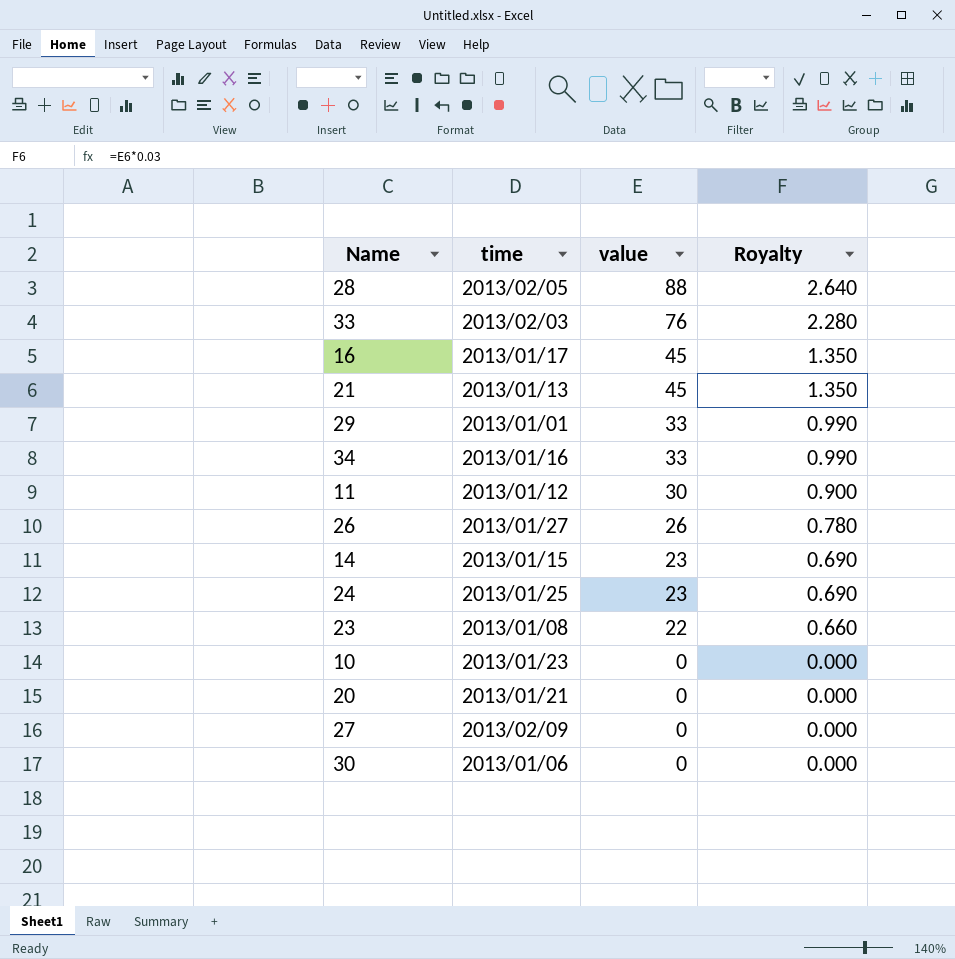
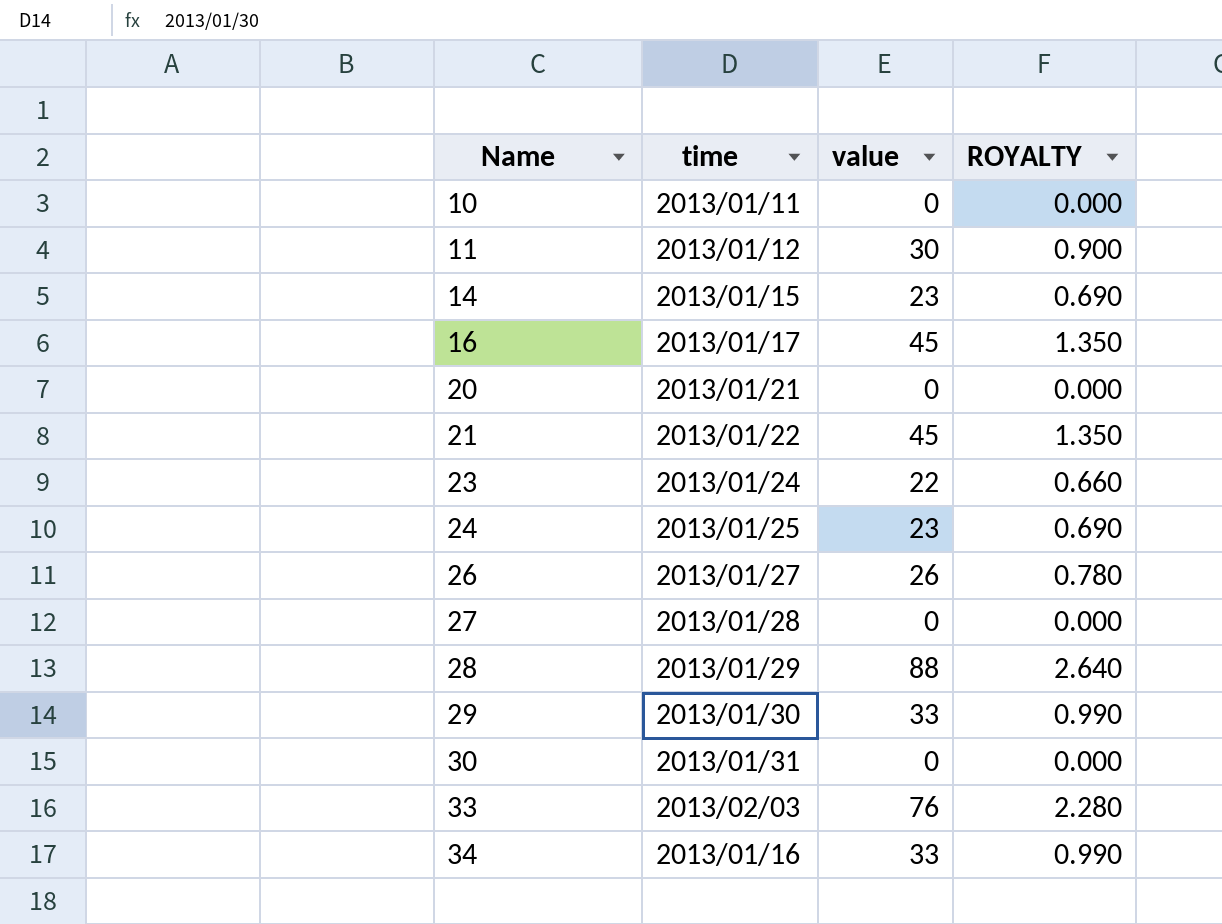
row order: value descending -> Name ascending
column name: Royalty -> ROYALTY
10 | time: 2013/01/23 -> 2013/01/11
21 | time: 2013/01/13 -> 2013/01/22
23 | time: 2013/01/08 -> 2013/01/24
27 | time: 2013/02/09 -> 2013/01/28
28 | time: 2013/02/05 -> 2013/01/29
29 | time: 2013/01/01 -> 2013/01/30
30 | time: 2013/01/06 -> 2013/01/31

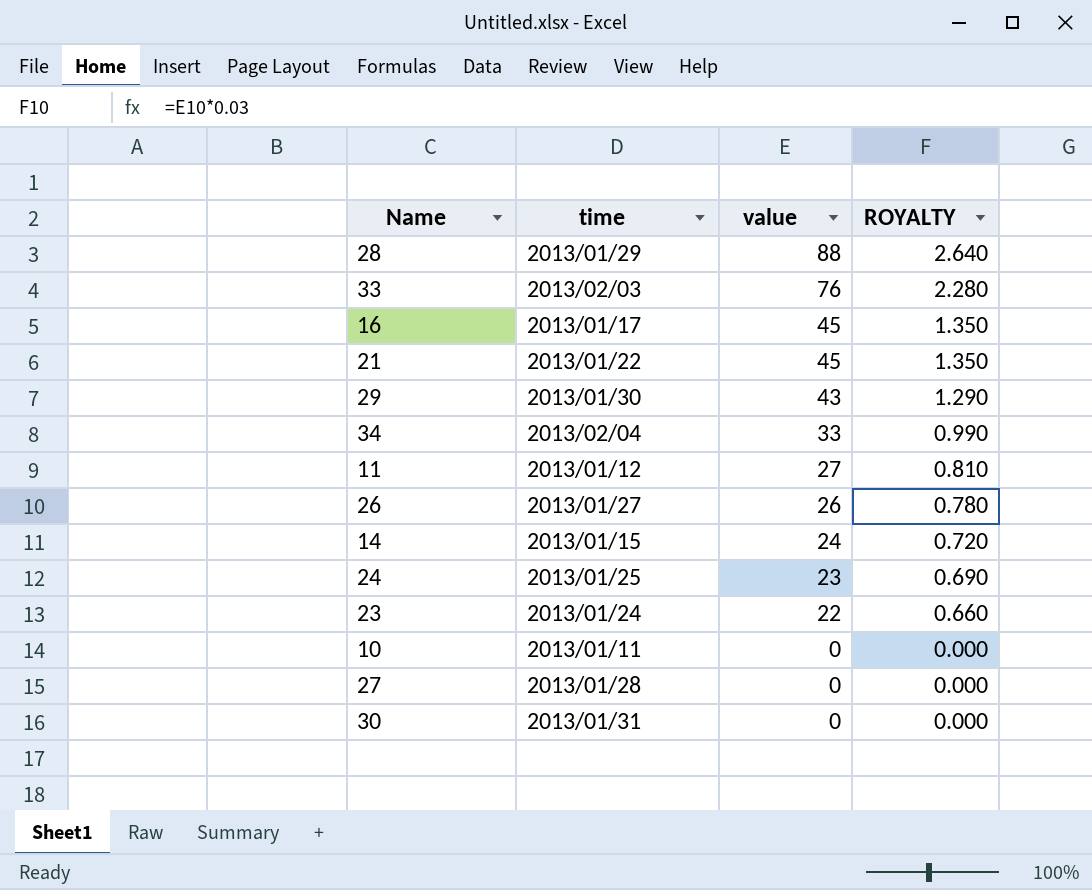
row order: Name ascending -> value descending
row 20: 2013/01/21 | 0 | 0.000 -> none
29 | value: 33 -> 43
29 | ROYALTY: 0.990 -> 1.290
34 | time: 2013/01/16 -> 2013/02/04
11 | value: 30 -> 27
11 | ROYALTY: 0.900 -> 0.810
14 | value: 23 -> 24
14 | ROYALTY: 0.690 -> 0.720

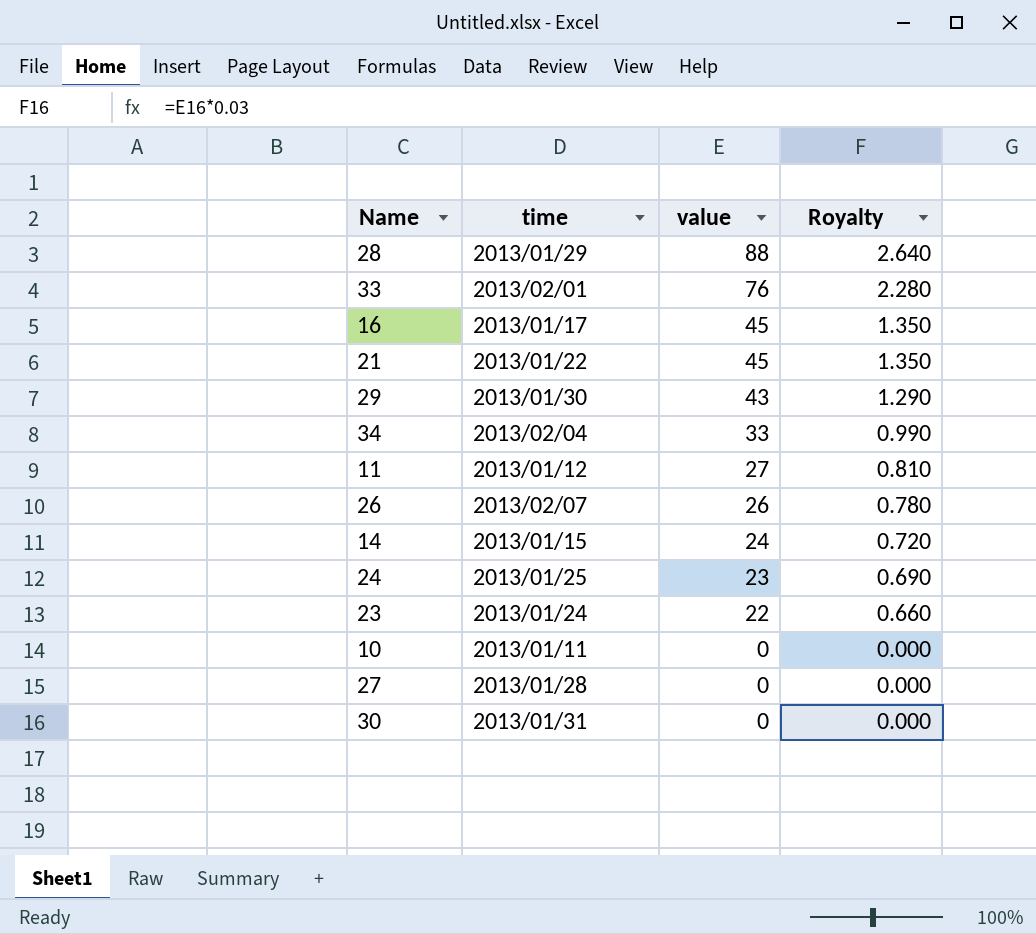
column name: ROYALTY -> Royalty
33 | time: 2013/02/03 -> 2013/02/01
26 | time: 2013/01/27 -> 2013/02/07

